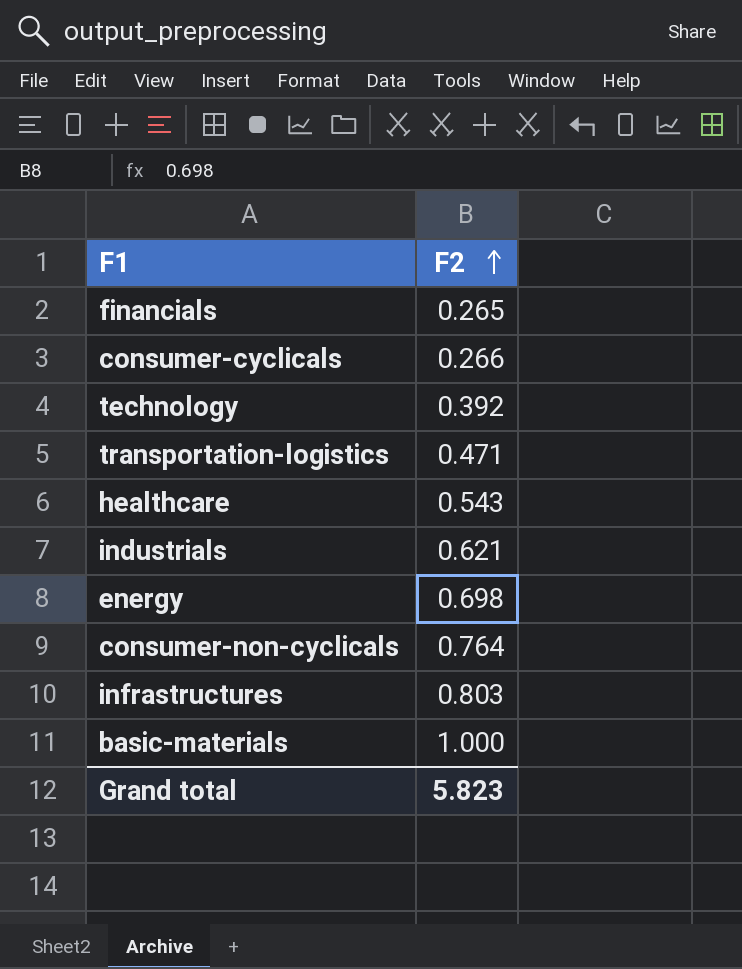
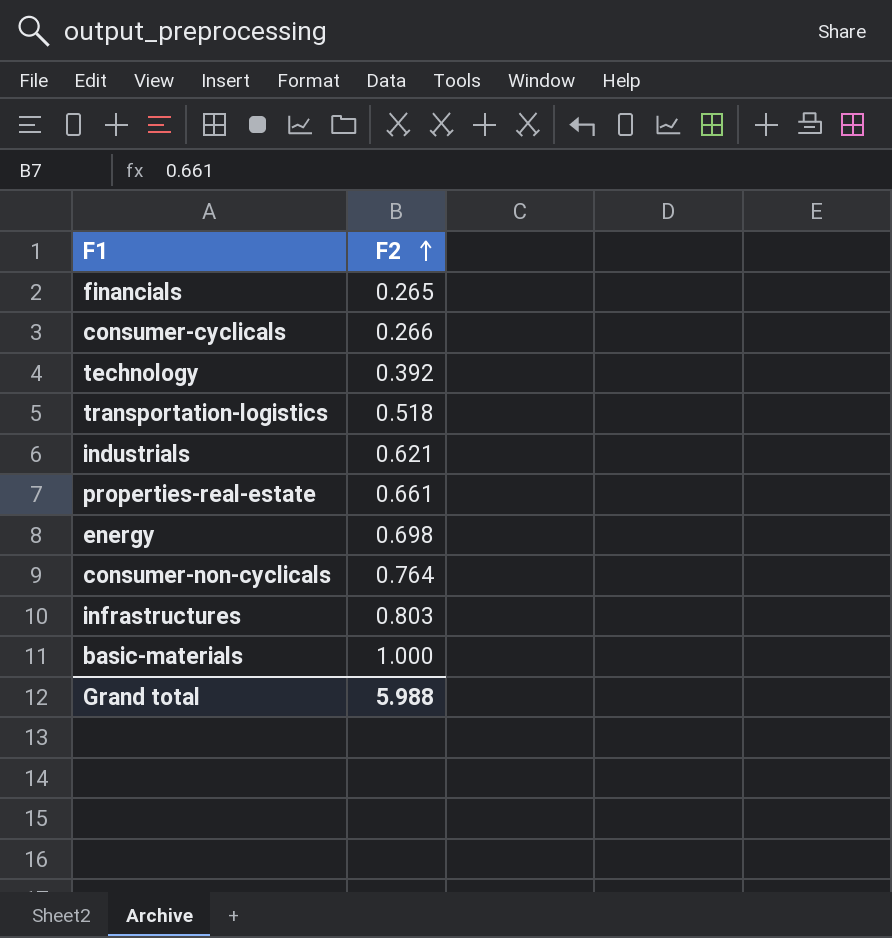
row healthcare: 0.543 -> none
transportation-logistics | F2: 0.471 -> 0.518
row properties-real-estate: none -> 0.661
Grand total | F2: 5.823 -> 5.988

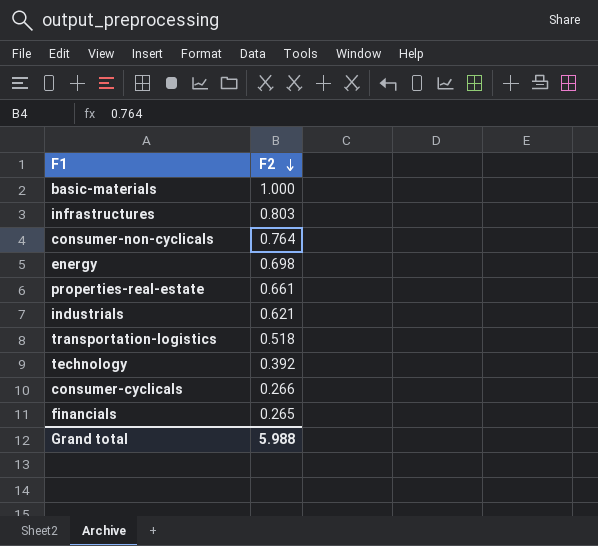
row order: F2 ascending -> F2 descending

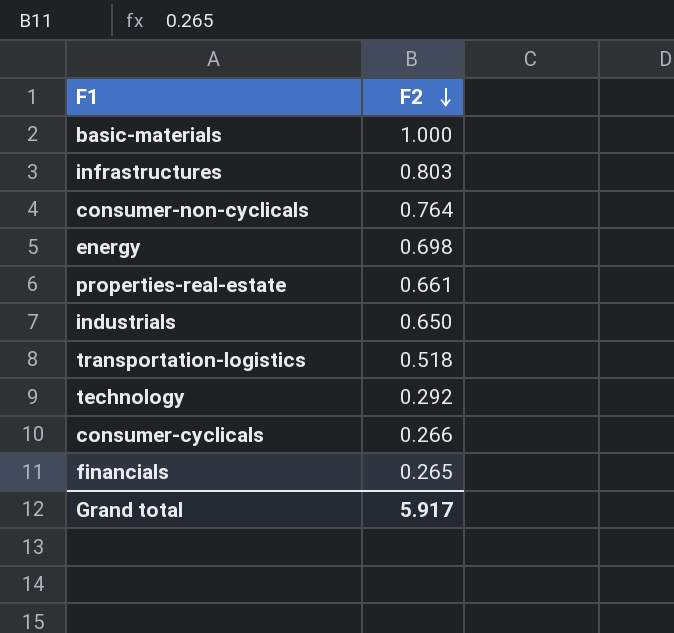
industrials | F2: 0.621 -> 0.650
technology | F2: 0.392 -> 0.292
Grand total | F2: 5.988 -> 5.917

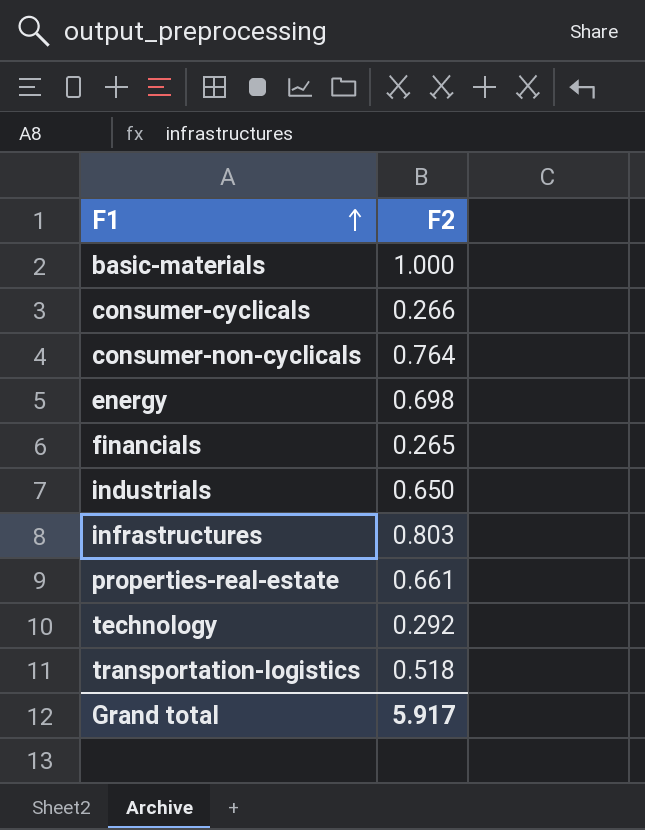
row order: F2 descending -> F1 ascending

